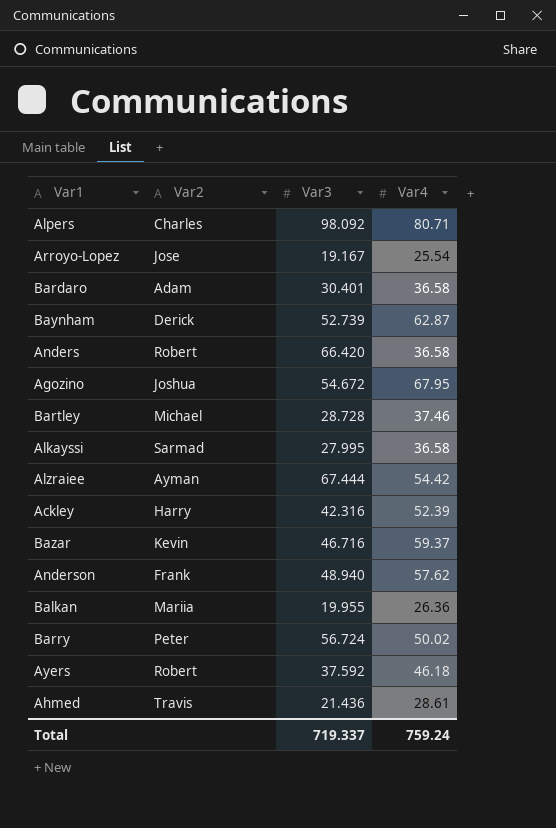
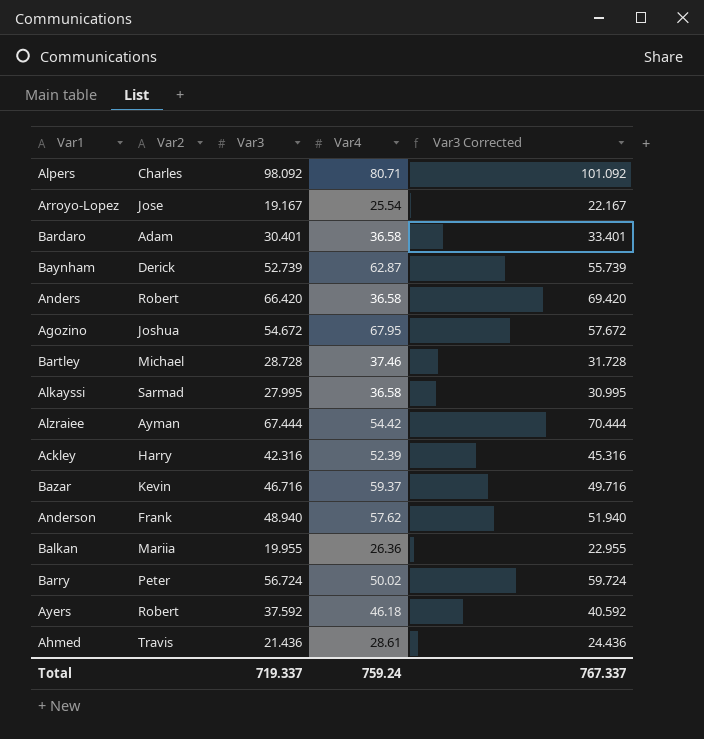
column Var3 Corrected | formula: none -> [Var3] + 3

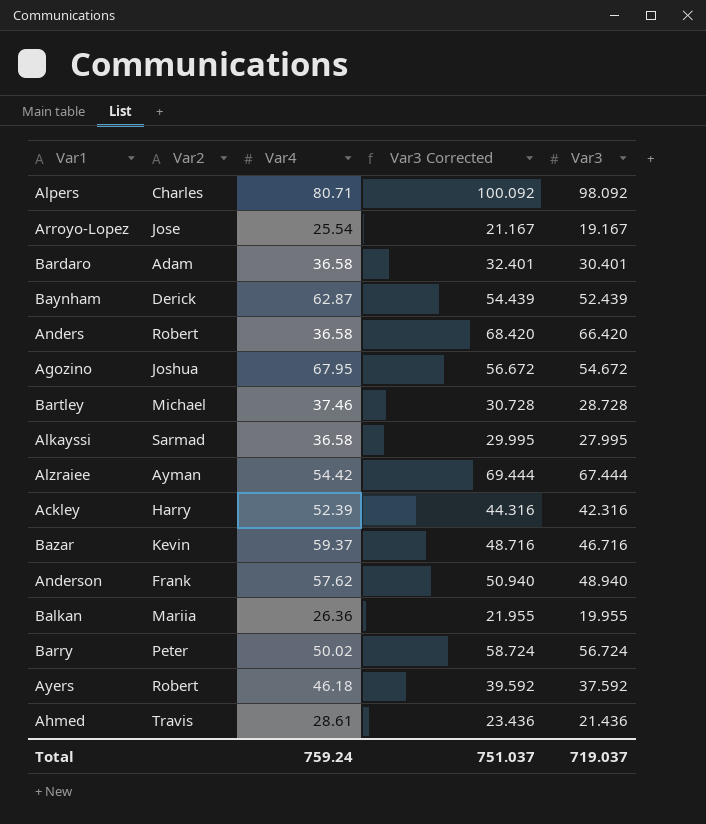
column Var3 Corrected | formula: [Var3] + 3 -> [Var3] + 2
column Var3 | position: 3 -> 5
Baynham | Var3: 52.739 -> 52.439
Total | Var3 Corrected: 767.337 -> 751.037
Total | Var3: 719.337 -> 719.037

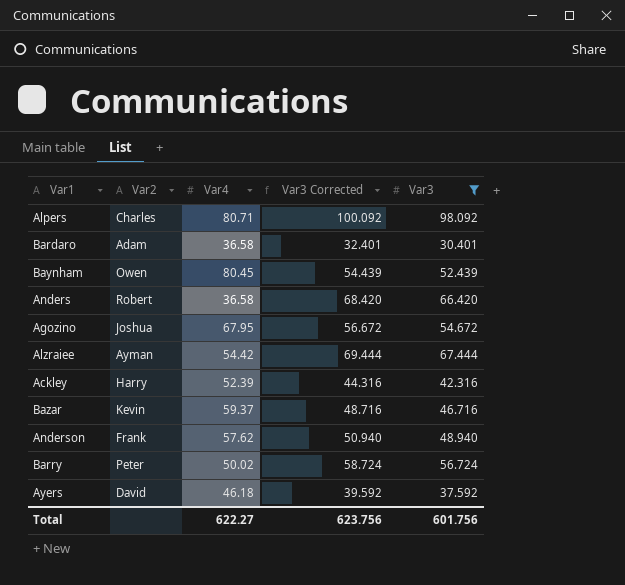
filter: none -> Var3 >= 30.401
Baynham | Var2: Derick -> Owen
Baynham | Var4: 62.87 -> 80.45
Ayers | Var2: Robert -> David
Total | Var4: 759.24 -> 622.27
Total | Var3 Corrected: 751.037 -> 623.756
Total | Var3: 719.037 -> 601.756

